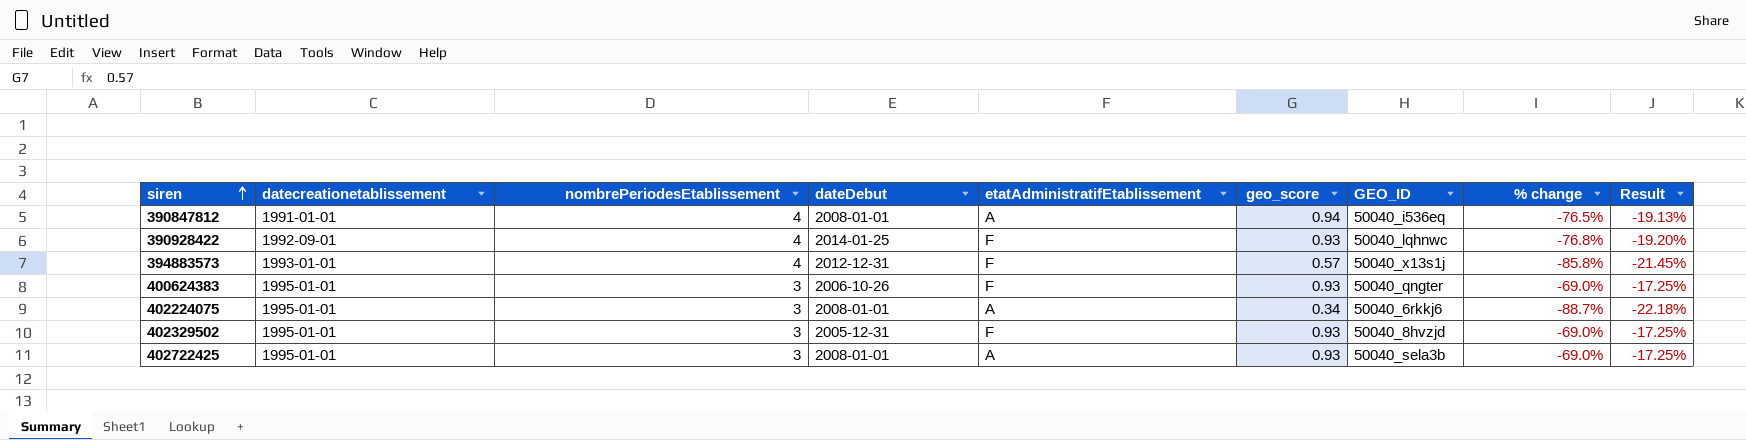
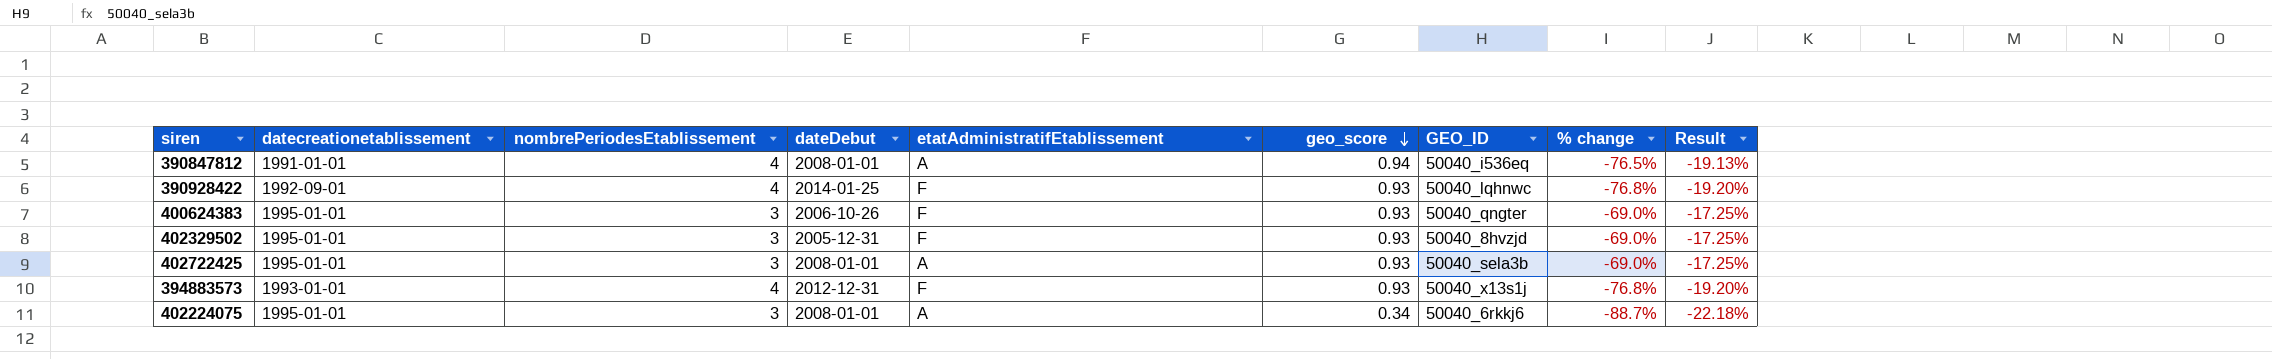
row order: siren ascending -> geo_score descending
394883573 | geo_score: 0.57 -> 0.93
394883573 | % change: -85.8% -> -76.8%
394883573 | Result: -21.45% -> -19.20%

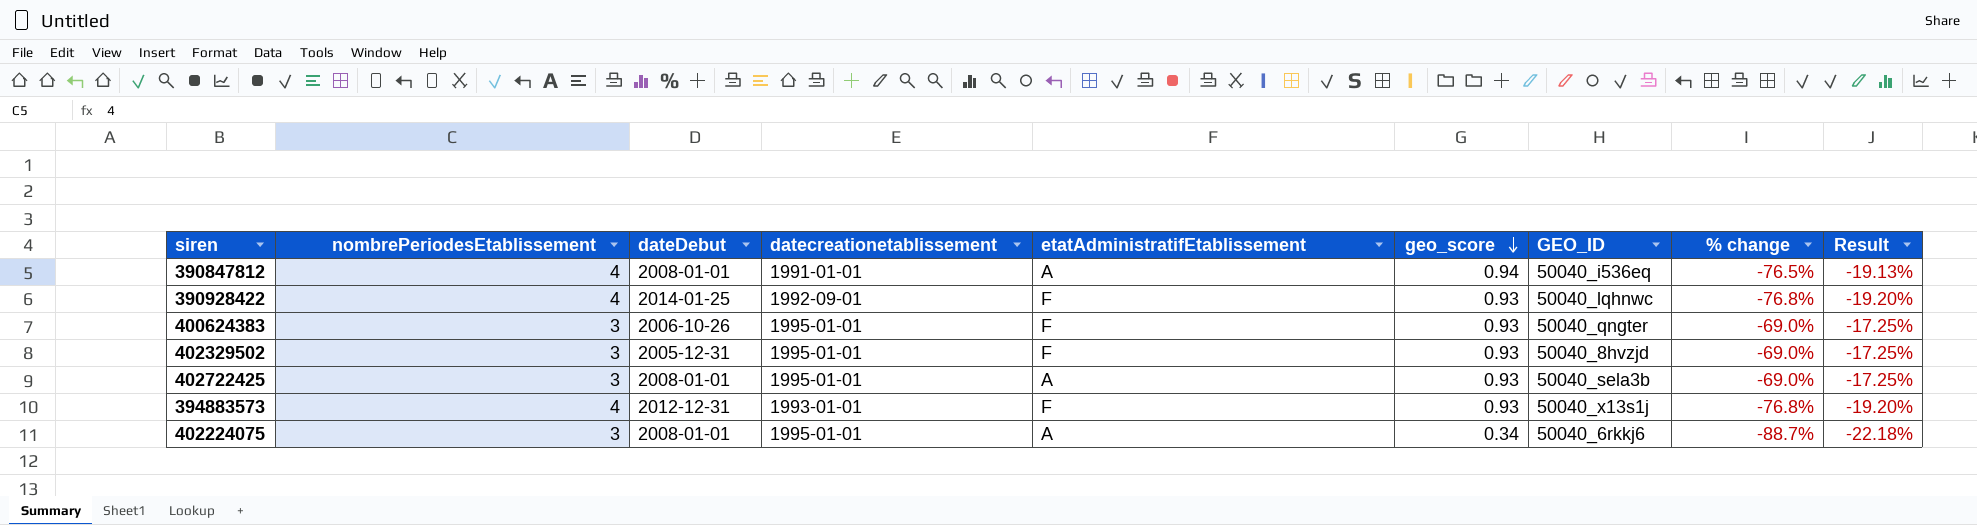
column datecreationetablissement | position: 2 -> 4

